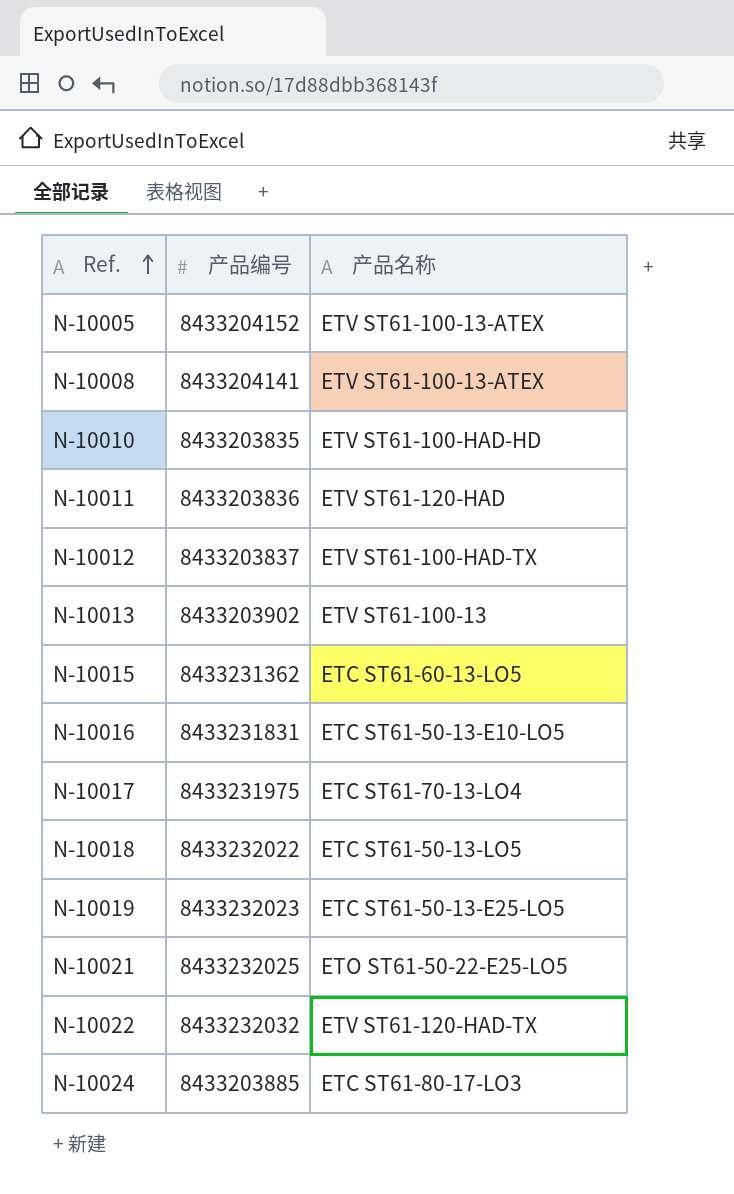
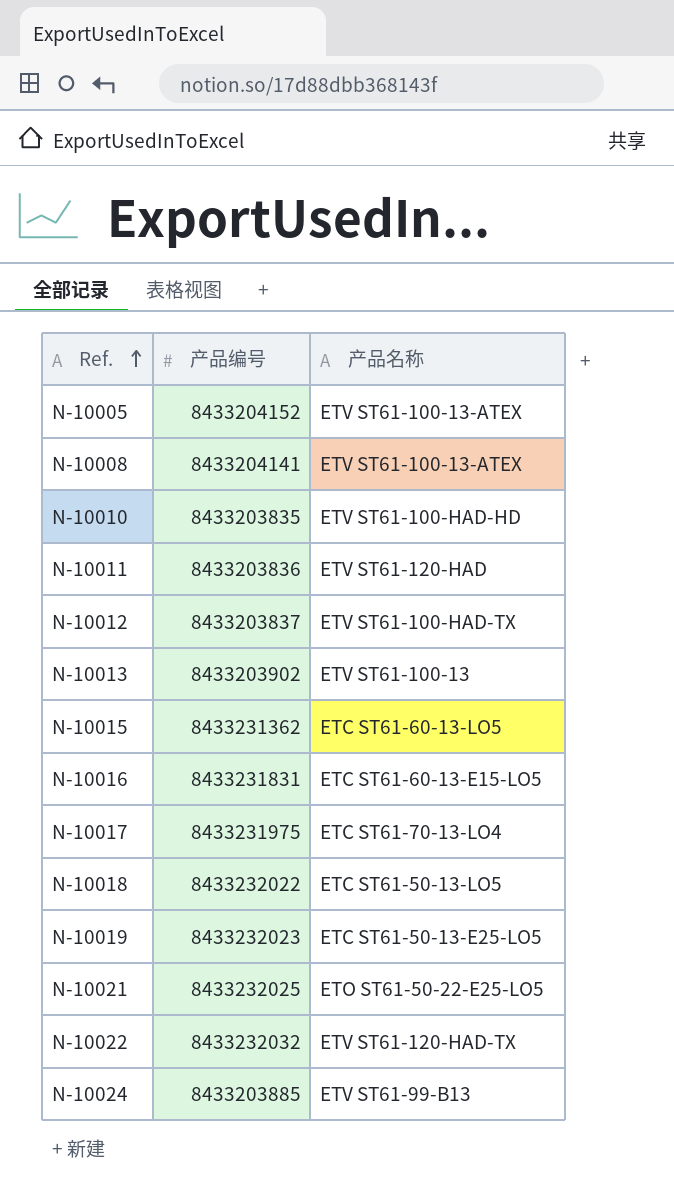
N-10016 | 产品名称: ETC ST61-50-13-E10-LO5 -> ETC ST61-60-13-E15-LO5
N-10024 | 产品名称: ETC ST61-80-17-LO3 -> ETV ST61-99-B13

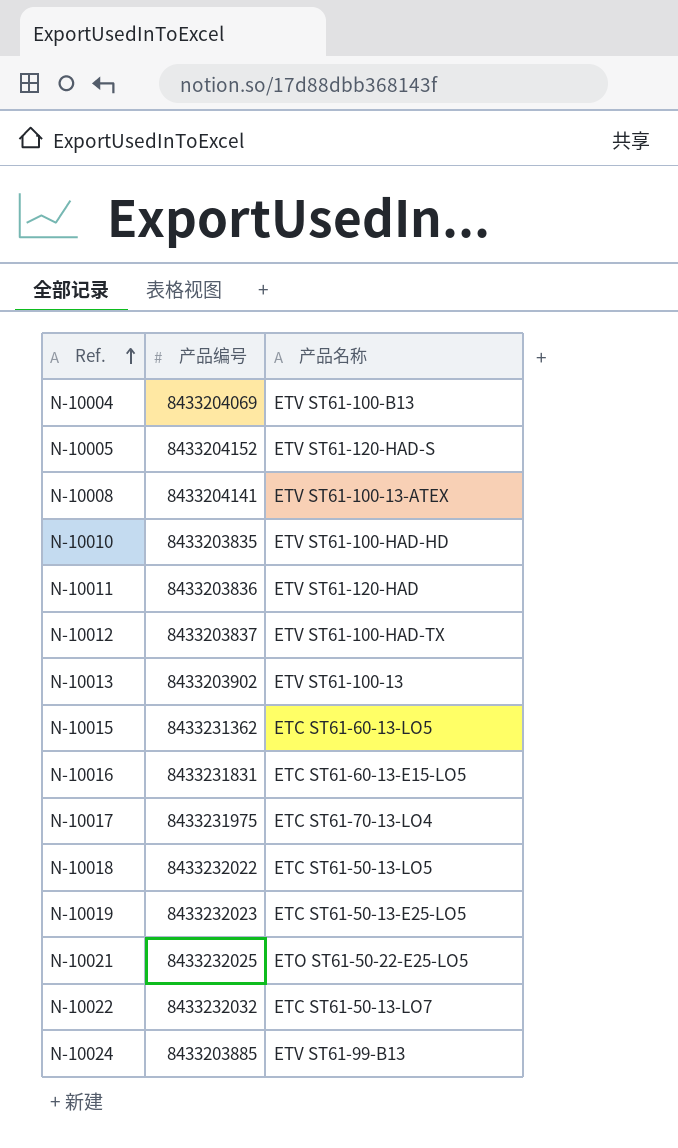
row N-10004: none -> 8433204069 | ETV ST61-100-B13
N-10005 | 产品名称: ETV ST61-100-13-ATEX -> ETV ST61-120-HAD-S
N-10022 | 产品名称: ETV ST61-120-HAD-TX -> ETC ST61-50-13-LO7

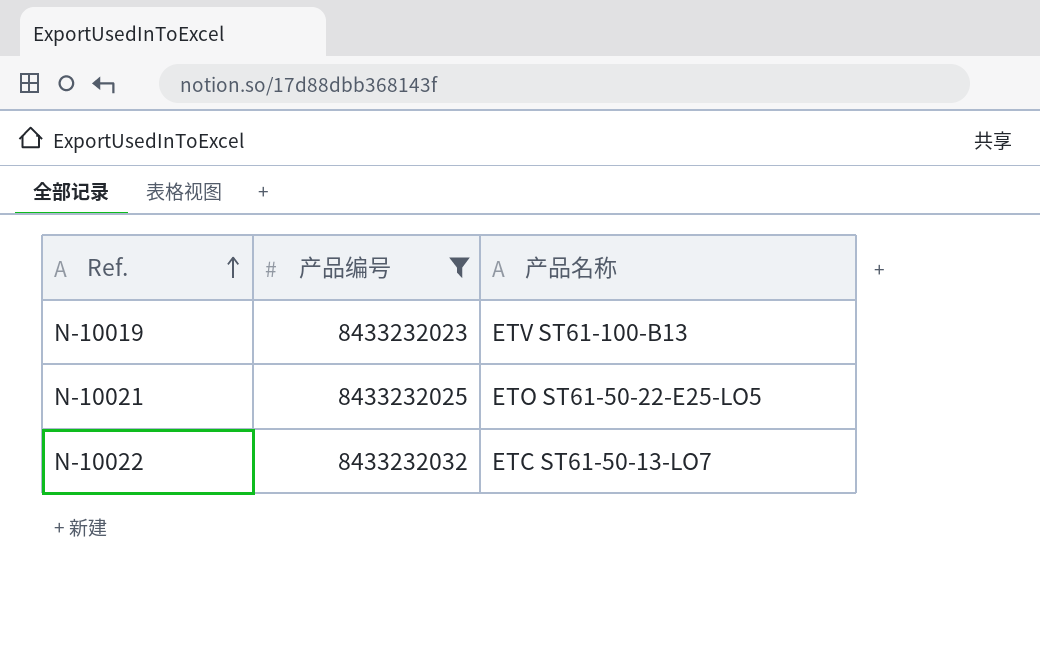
filter: none -> 产品编号 >= 8433232023
N-10019 | 产品名称: ETC ST61-50-13-E25-LO5 -> ETV ST61-100-B13

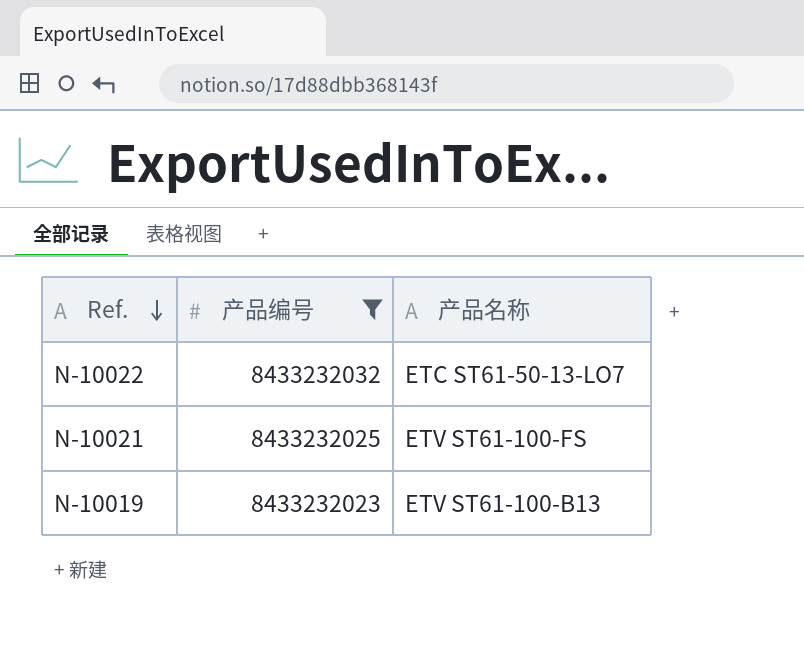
row order: Ref. ascending -> Ref. descending
N-10021 | 产品名称: ETO ST61-50-22-E25-LO5 -> ETV ST61-100-FS

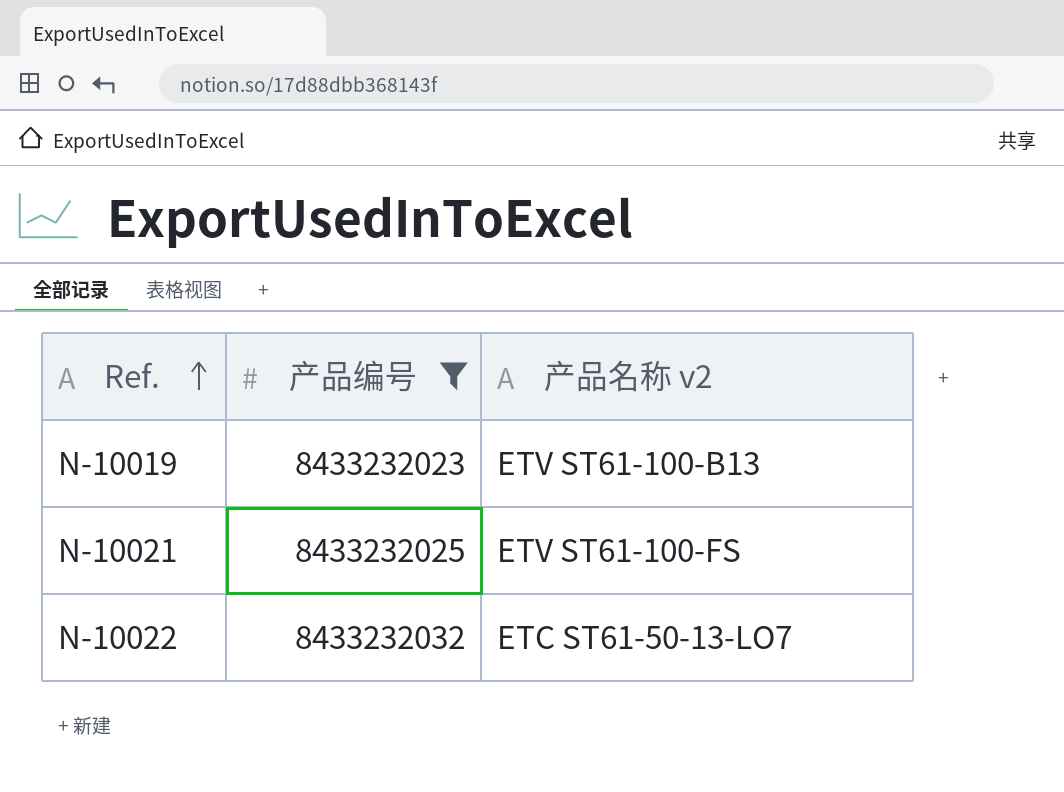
row order: Ref. descending -> Ref. ascending
column name: 产品名称 -> 产品名称 v2

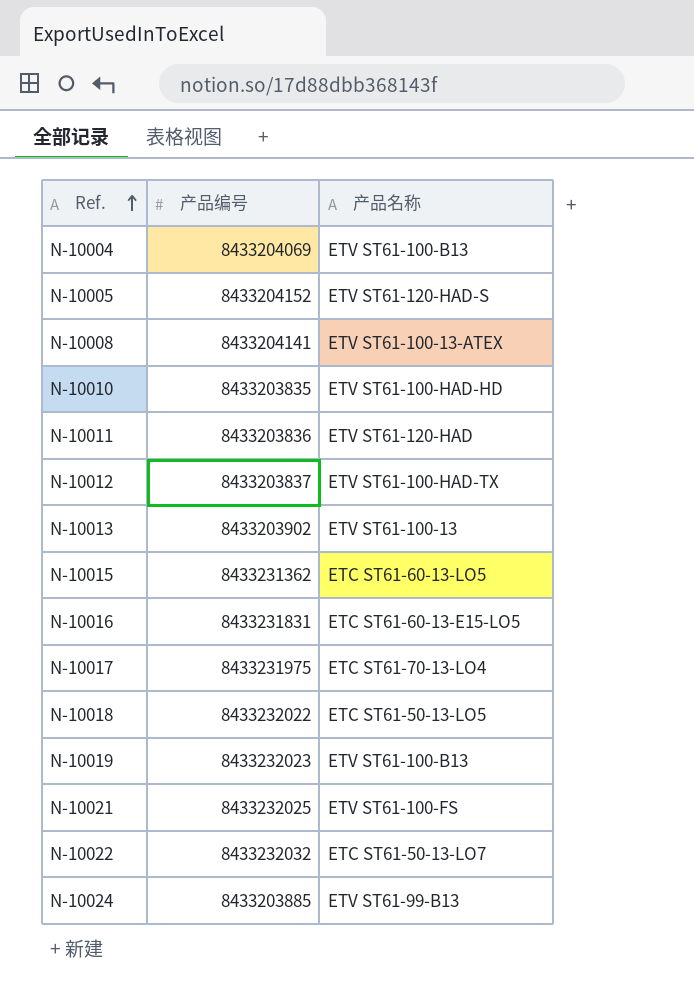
filter: 产品编号 >= 8433232023 -> none
column name: 产品名称 v2 -> 产品名称

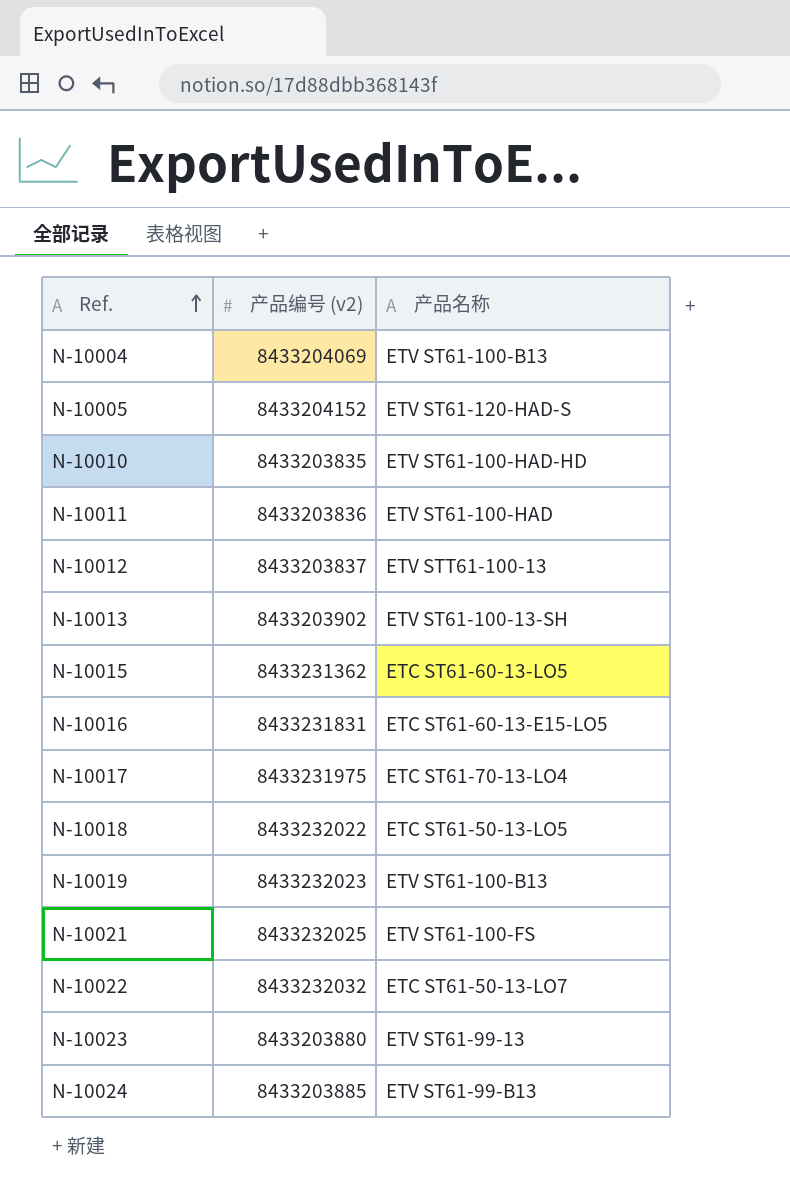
column name: 产品编号 -> 产品编号 (v2)
row N-10008: 8433204141 | ETV ST61-100-13-ATEX -> none
N-10011 | 产品名称: ETV ST61-120-HAD -> ETV ST61-100-HAD
N-10012 | 产品名称: ETV ST61-100-HAD-TX -> ETV STT61-100-13
N-10013 | 产品名称: ETV ST61-100-13 -> ETV ST61-100-13-SH
row N-10023: none -> 8433203880 | ETV ST61-99-13

